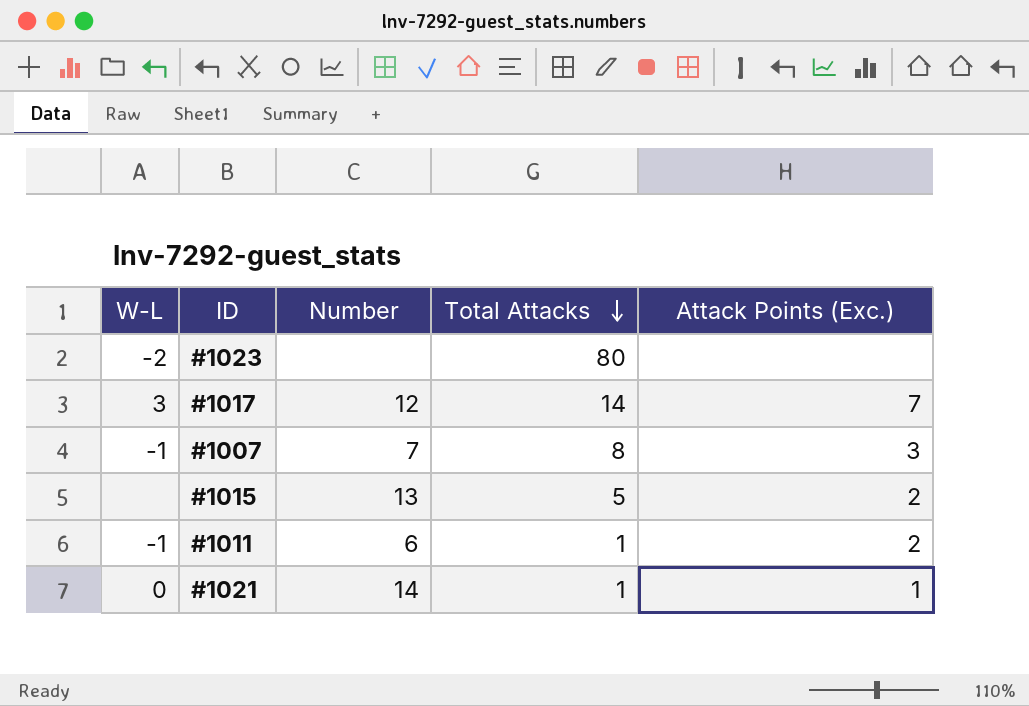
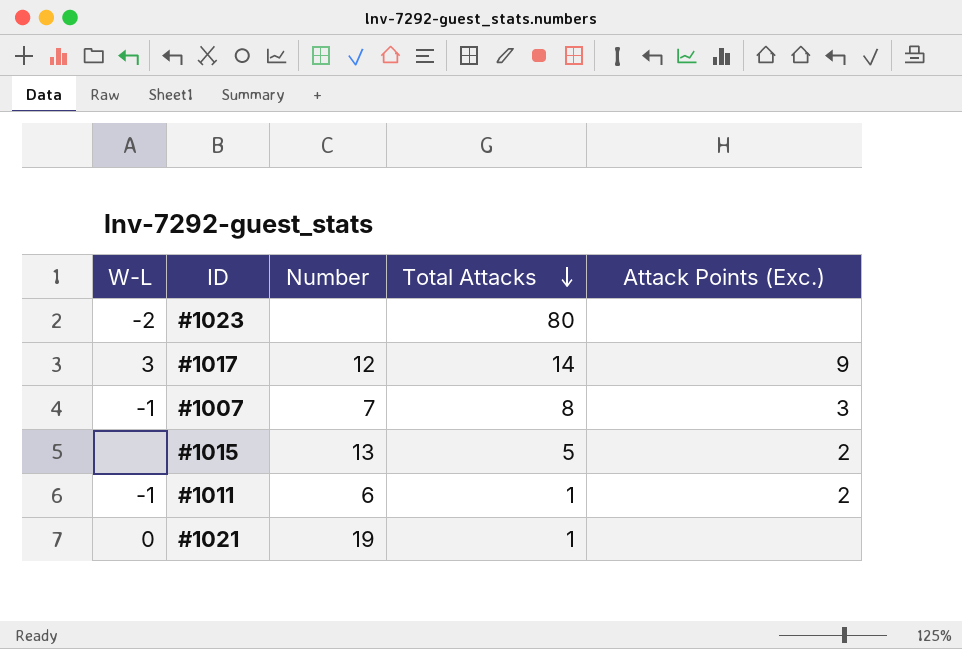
#1017 | Attack Points (Exc.): 7 -> 9
#1021 | Number: 14 -> 19
#1021 | Attack Points (Exc.): 1 -> none

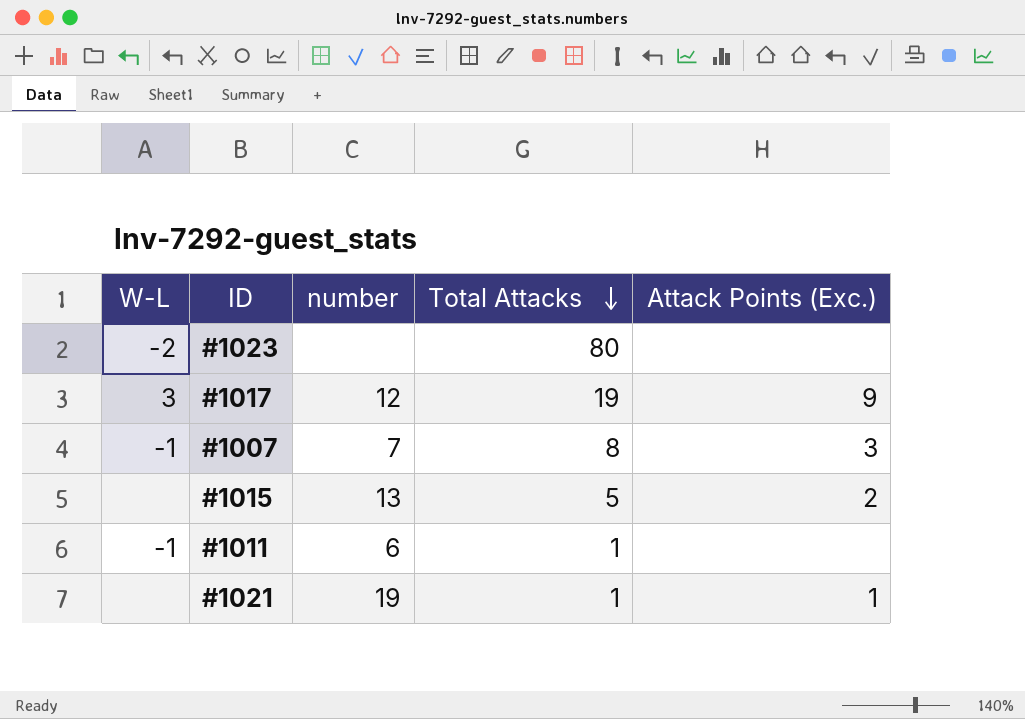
column name: Number -> number
#1017 | Total Attacks: 14 -> 19
#1011 | Attack Points (Exc.): 2 -> none
#1021 | W-L: 0 -> none
#1021 | Attack Points (Exc.): none -> 1

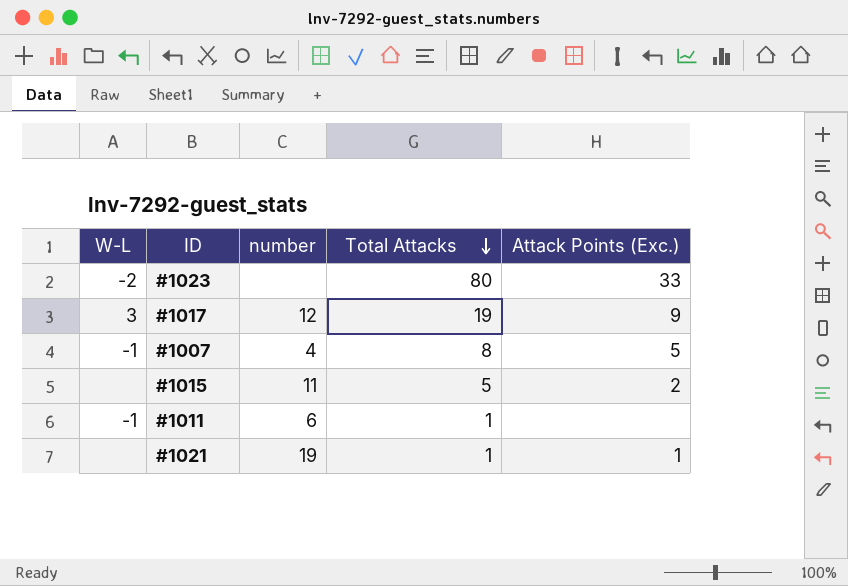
#1023 | Attack Points (Exc.): none -> 33
#1007 | number: 7 -> 4
#1007 | Attack Points (Exc.): 3 -> 5
#1015 | number: 13 -> 11

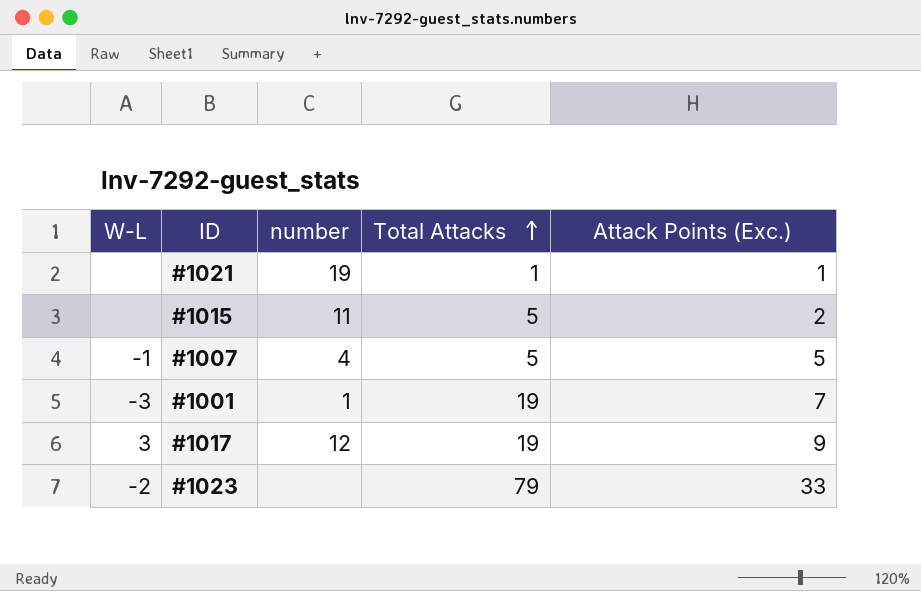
row order: Total Attacks descending -> Total Attacks ascending
row #1011: -1 | 6 | 1 | none -> none
#1007 | Total Attacks: 8 -> 5
row #1001: none -> -3 | 1 | 19 | 7
#1023 | Total Attacks: 80 -> 79

